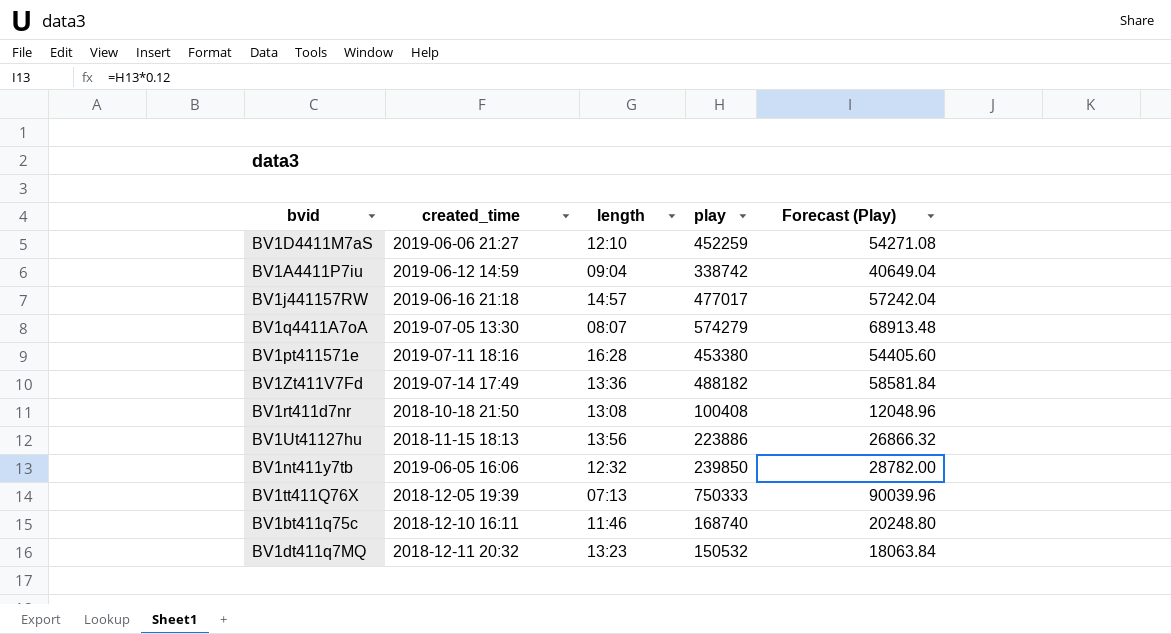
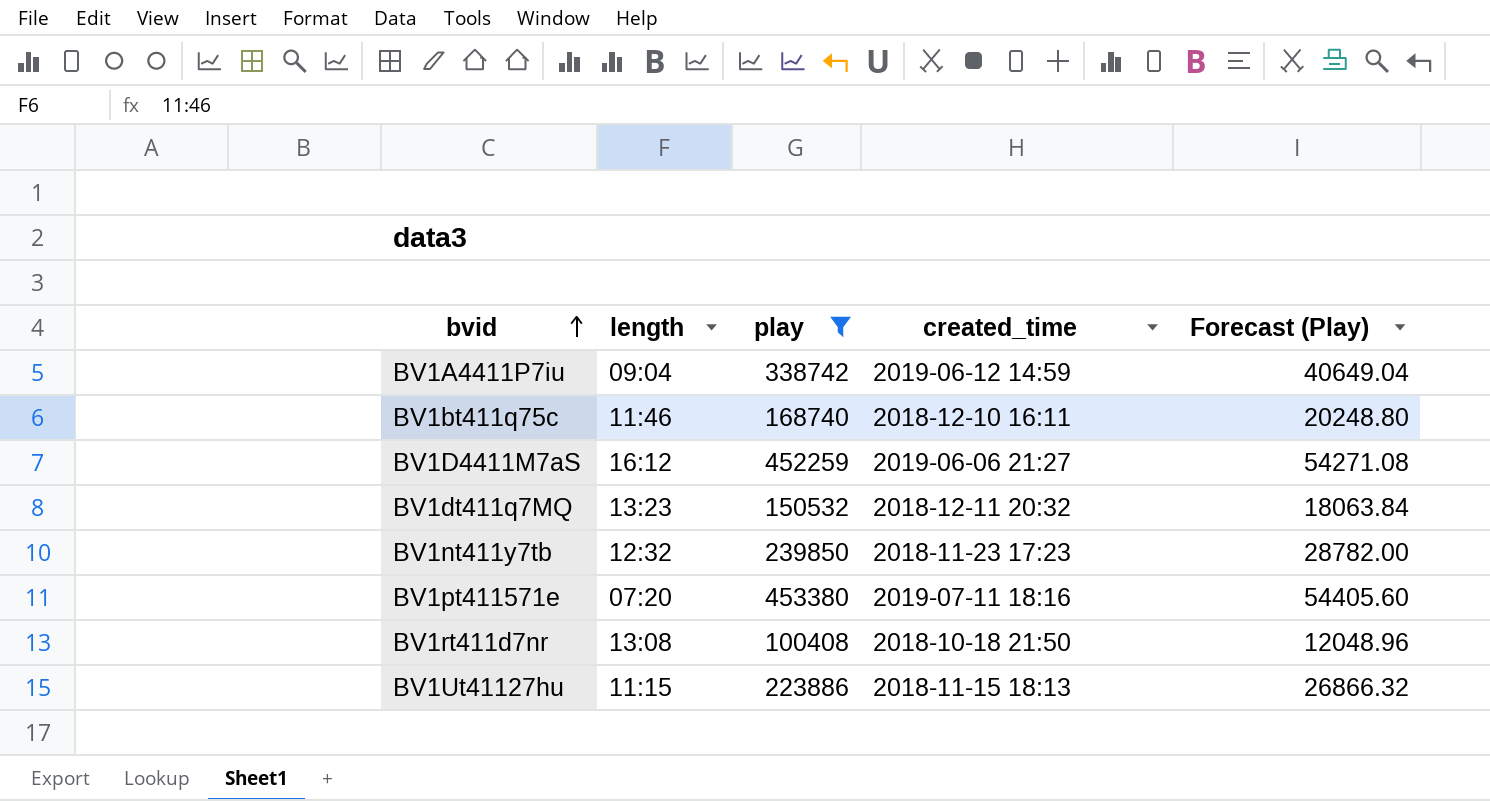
filter: none -> play <= 453380
row order: none -> bvid ascending
column created_time | position: 2 -> 4
BV1D4411M7aS | length: 12:10 -> 16:12
BV1nt411y7tb | created_time: 2019-06-05 16:06 -> 2018-11-23 17:23
BV1pt411571e | length: 16:28 -> 07:20
BV1Ut41127hu | length: 13:56 -> 11:15

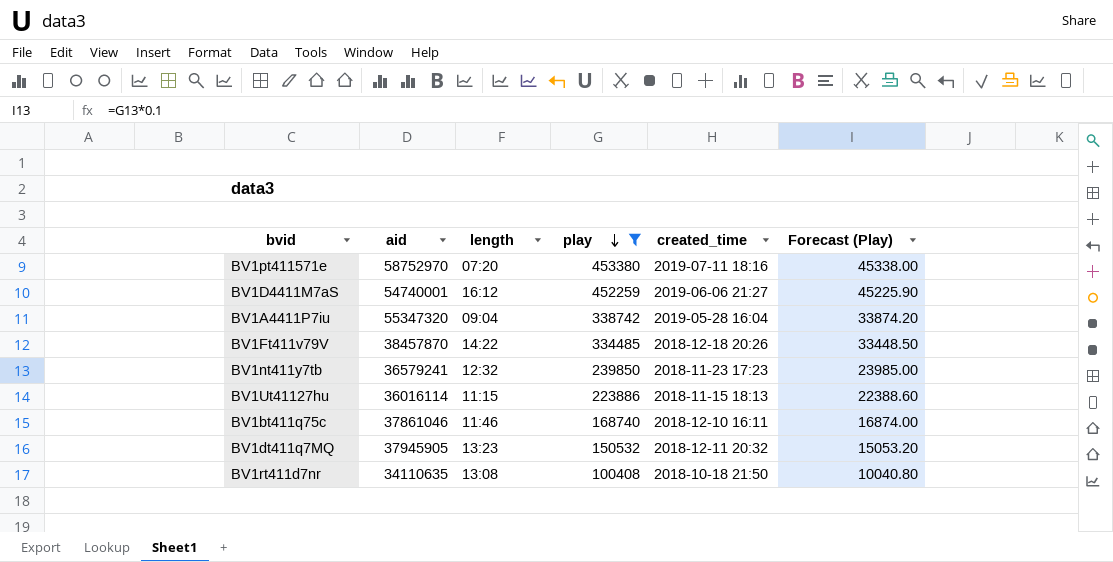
row order: bvid ascending -> play descending
column aid | position: none -> 2
column Forecast (Play) | formula: [play] * 0.12 -> [play] * 0.1
BV1A4411P7iu | created_time: 2019-06-12 14:59 -> 2019-05-28 16:04
row BV1Ft411v79V: none -> 38457870 | 14:22 | 334485 | 2018-12-18 20:26 | 33448.50

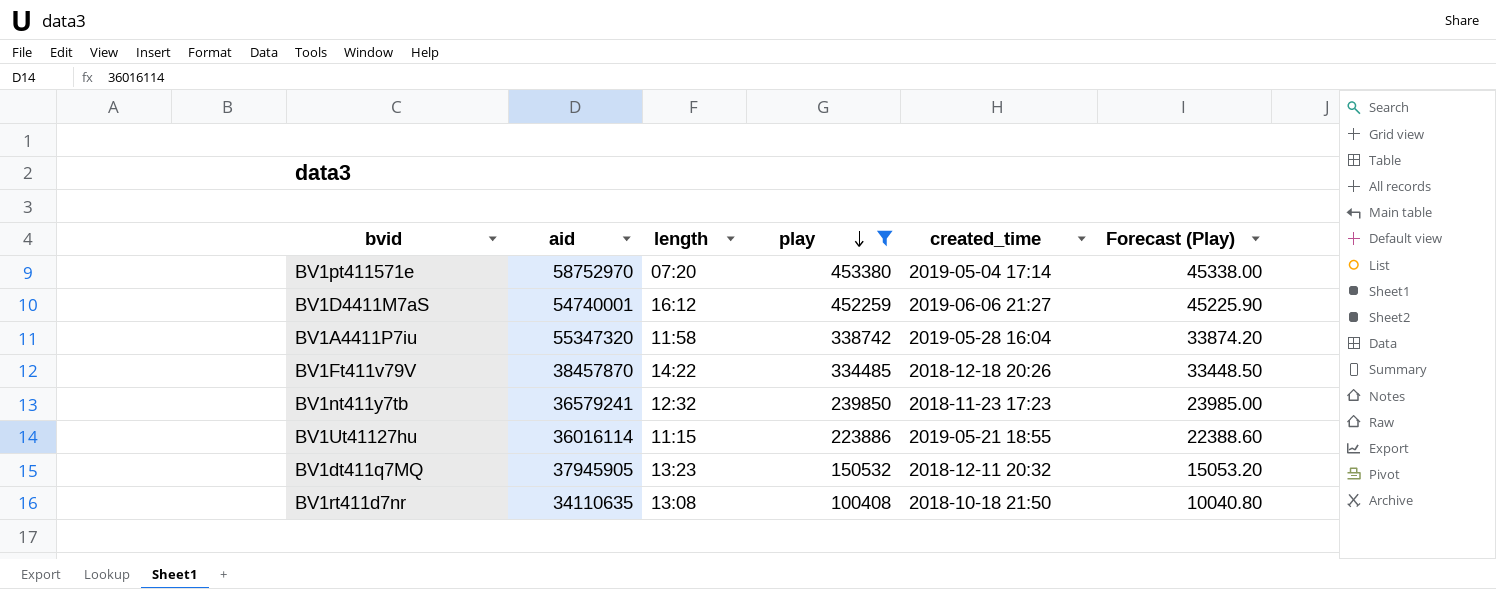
row BV1bt411q75c: 37861046 | 11:46 | 168740 | 2018-12-10 16:11 | 16874.00 -> none
BV1pt411571e | created_time: 2019-07-11 18:16 -> 2019-05-04 17:14
BV1A4411P7iu | length: 09:04 -> 11:58
BV1Ut41127hu | created_time: 2018-11-15 18:13 -> 2019-05-21 18:55

